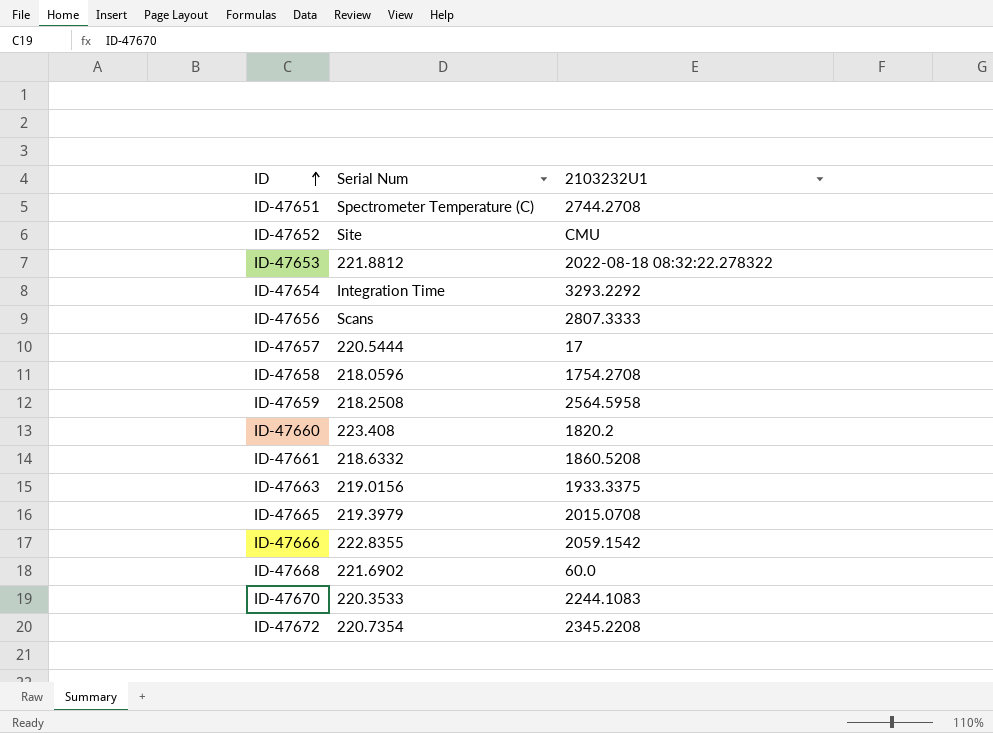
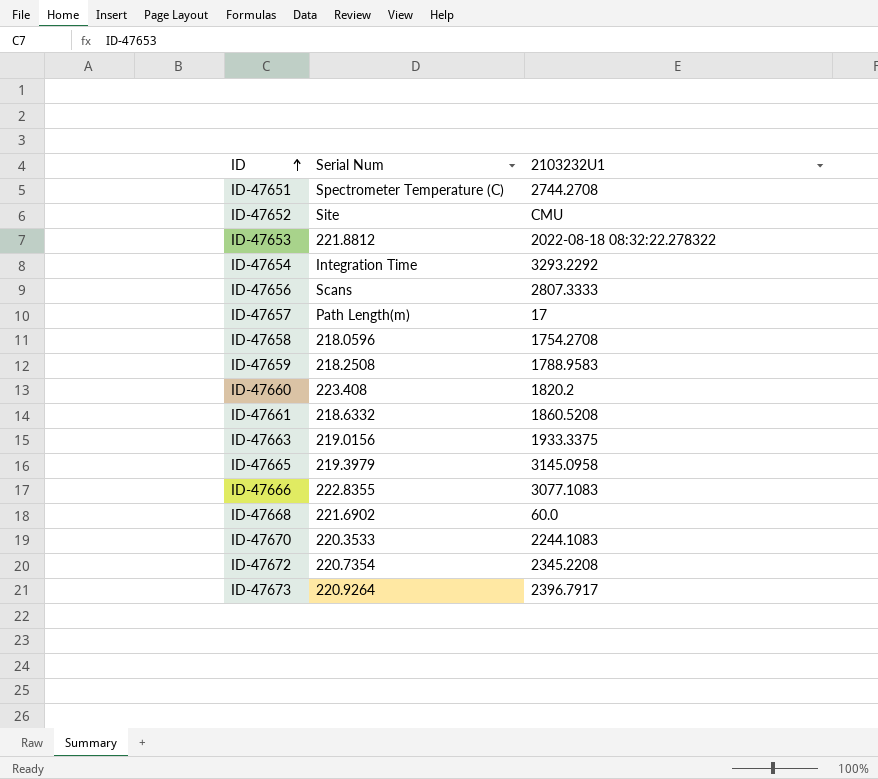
ID-47657 | Serial Num: 220.5444 -> Path Length(m)
ID-47659 | 2103232U1: 2564.5958 -> 1788.9583
ID-47665 | 2103232U1: 2015.0708 -> 3145.0958
ID-47666 | 2103232U1: 2059.1542 -> 3077.1083
row ID-47673: none -> 220.9264 | 2396.7917

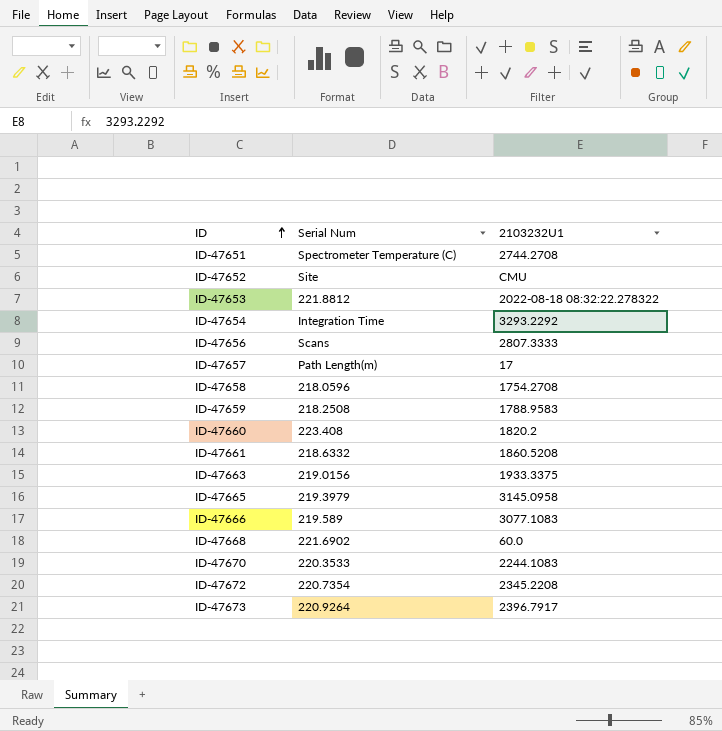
ID-47666 | Serial Num: 222.8355 -> 219.589

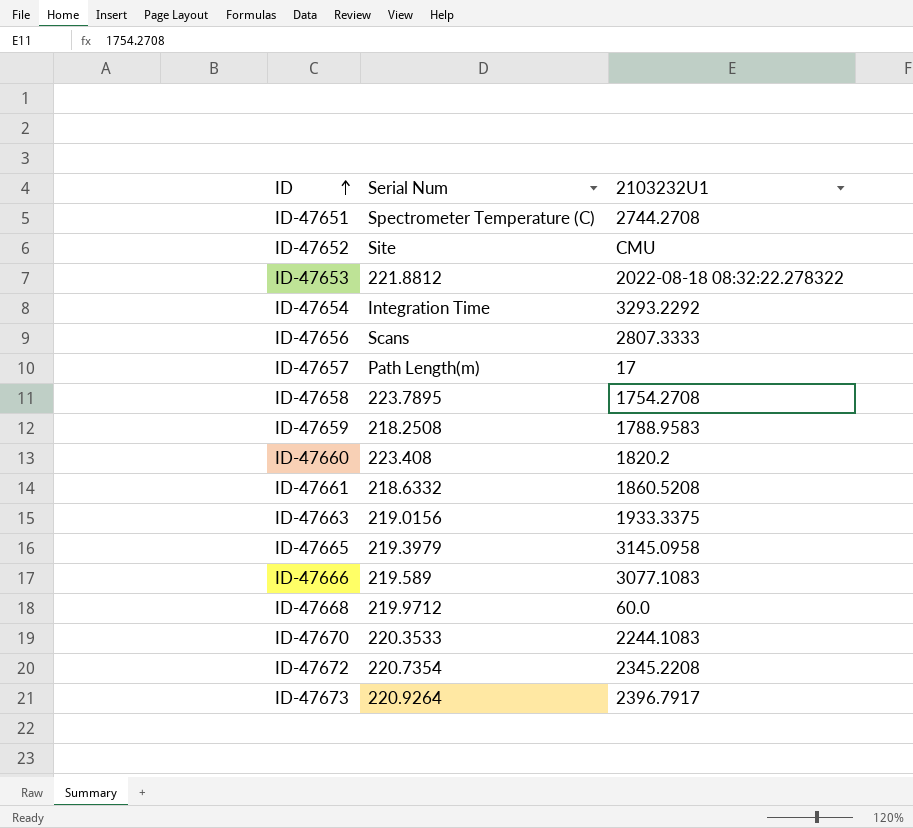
ID-47658 | Serial Num: 218.0596 -> 223.7895
ID-47668 | Serial Num: 221.6902 -> 219.9712

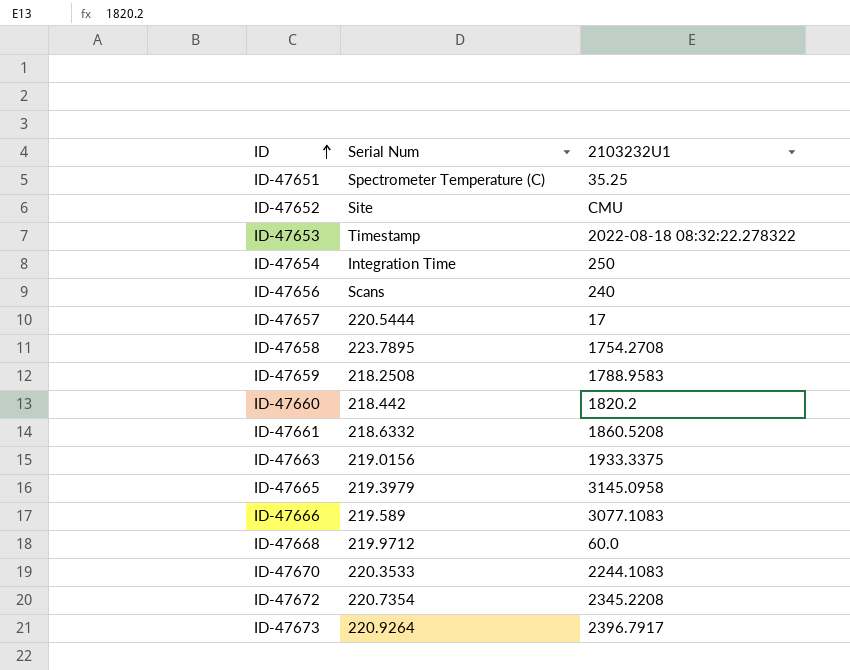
ID-47651 | 2103232U1: 2744.2708 -> 35.25
ID-47653 | Serial Num: 221.8812 -> Timestamp
ID-47654 | 2103232U1: 3293.2292 -> 250
ID-47656 | 2103232U1: 2807.3333 -> 240
ID-47657 | Serial Num: Path Length(m) -> 220.5444
ID-47660 | Serial Num: 223.408 -> 218.442

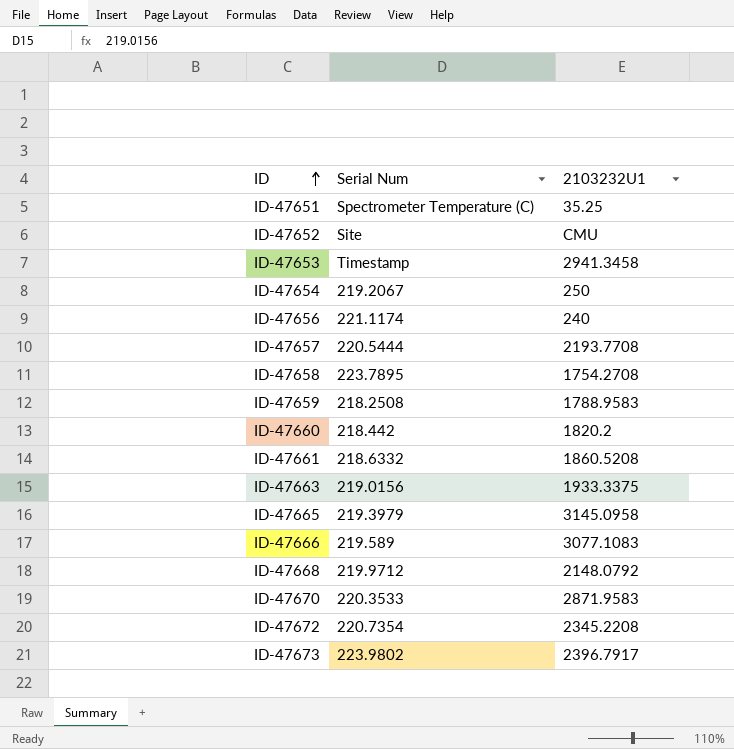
ID-47653 | 2103232U1: 2022-08-18 08:32:22.278322 -> 2941.3458
ID-47654 | Serial Num: Integration Time -> 219.2067
ID-47656 | Serial Num: Scans -> 221.1174
ID-47657 | 2103232U1: 17 -> 2193.7708
ID-47668 | 2103232U1: 60.0 -> 2148.0792
ID-47670 | 2103232U1: 2244.1083 -> 2871.9583
ID-47673 | Serial Num: 220.9264 -> 223.9802

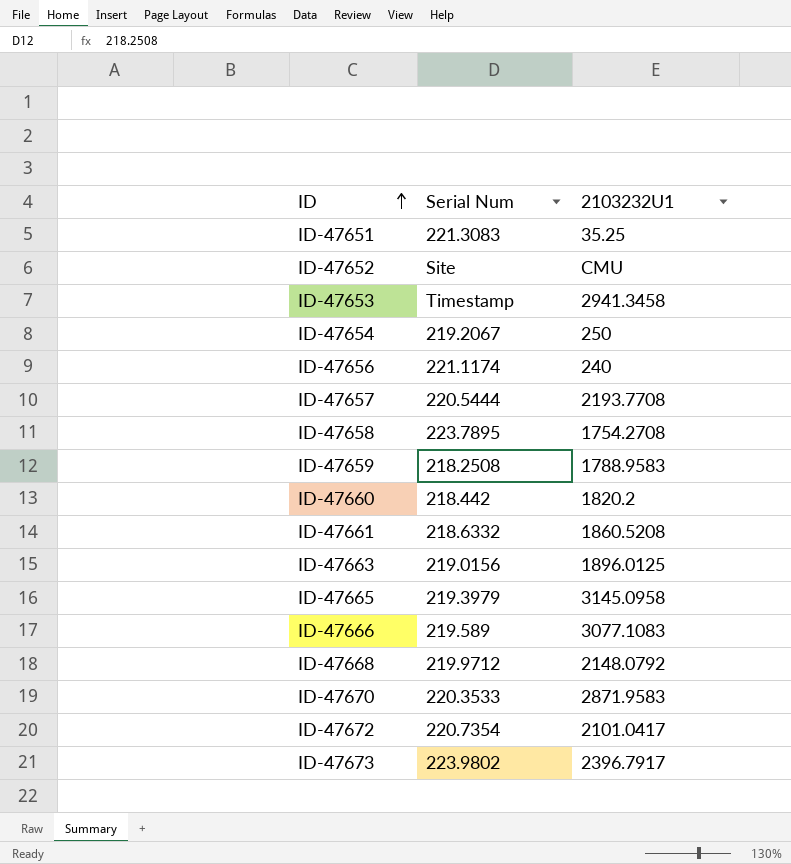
ID-47651 | Serial Num: Spectrometer Temperature (C) -> 221.3083
ID-47663 | 2103232U1: 1933.3375 -> 1896.0125
ID-47672 | 2103232U1: 2345.2208 -> 2101.0417

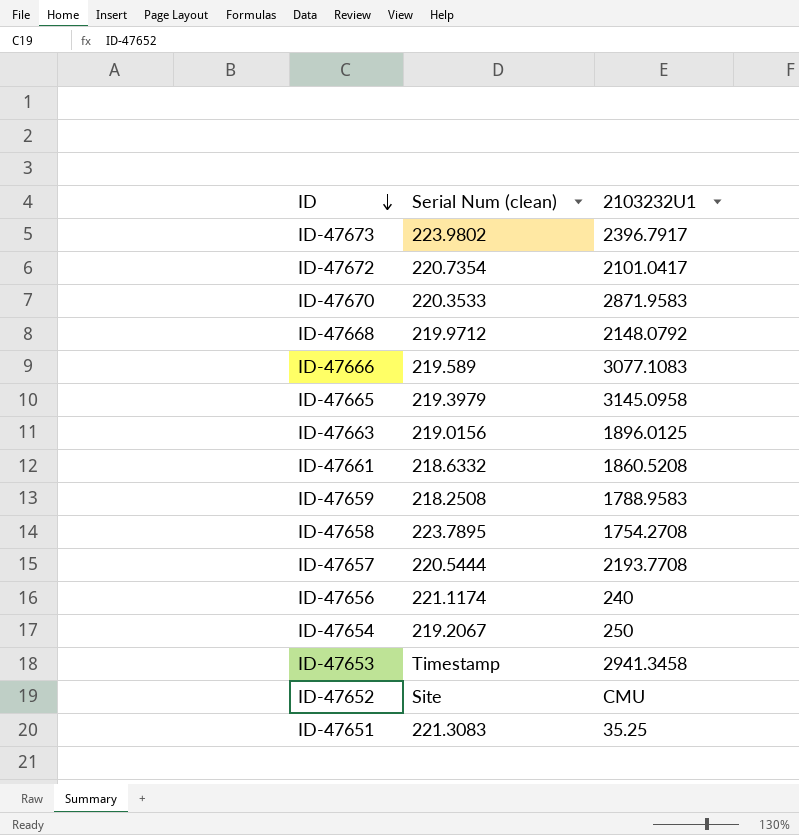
row order: ID ascending -> ID descending
column name: Serial Num -> Serial Num (clean)
row ID-47660: 218.442 | 1820.2 -> none

